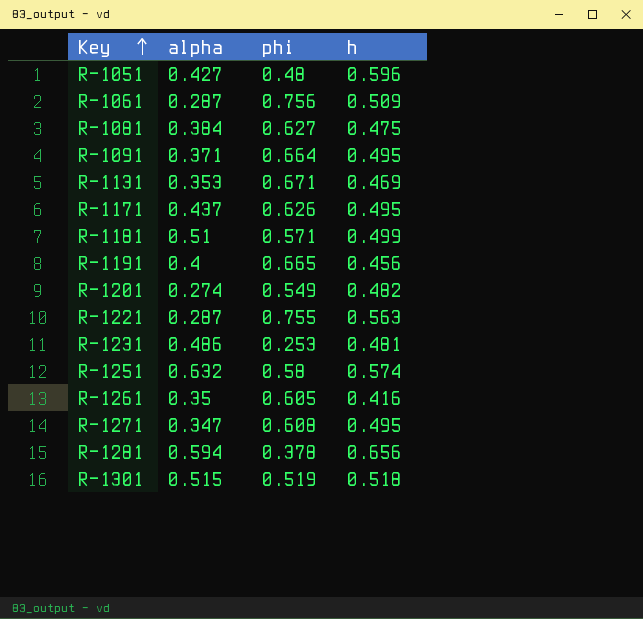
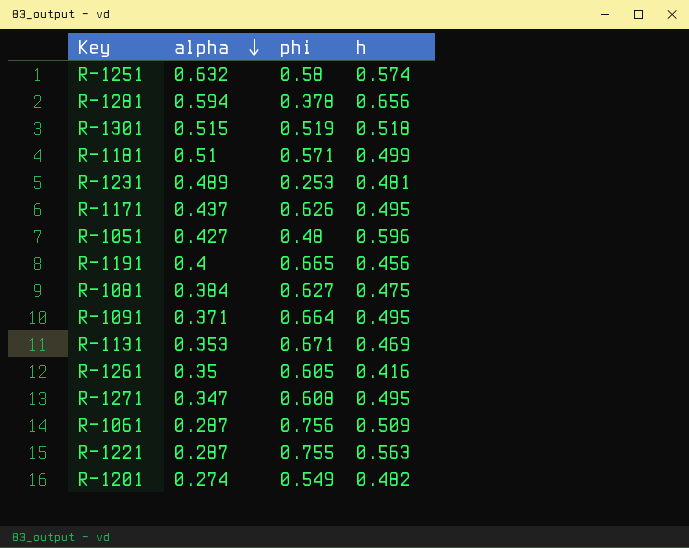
row order: Key ascending -> alpha descending
R-1231 | alpha: 0.486 -> 0.489

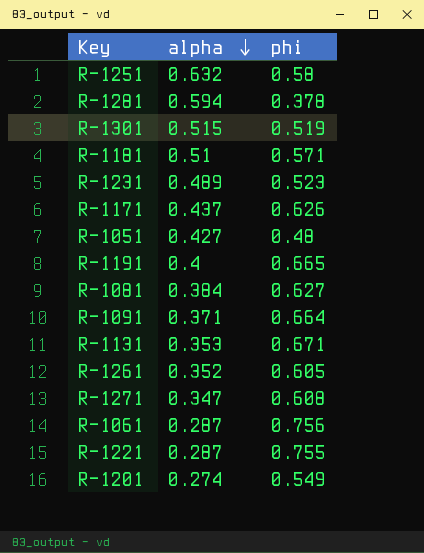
column h | position: 4 -> none
R-1231 | phi: 0.253 -> 0.523
R-1261 | alpha: 0.35 -> 0.352

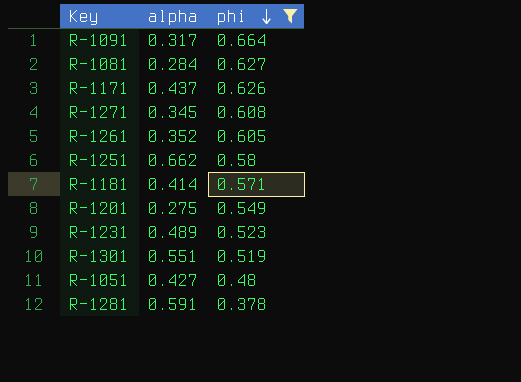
filter: none -> phi <= 0.664
row order: alpha descending -> phi descending
R-1091 | alpha: 0.371 -> 0.317
R-1081 | alpha: 0.384 -> 0.284
R-1271 | alpha: 0.347 -> 0.345
R-1251 | alpha: 0.632 -> 0.662
R-1181 | alpha: 0.51 -> 0.414
R-1201 | alpha: 0.274 -> 0.275
R-1301 | alpha: 0.515 -> 0.551
R-1281 | alpha: 0.594 -> 0.591

